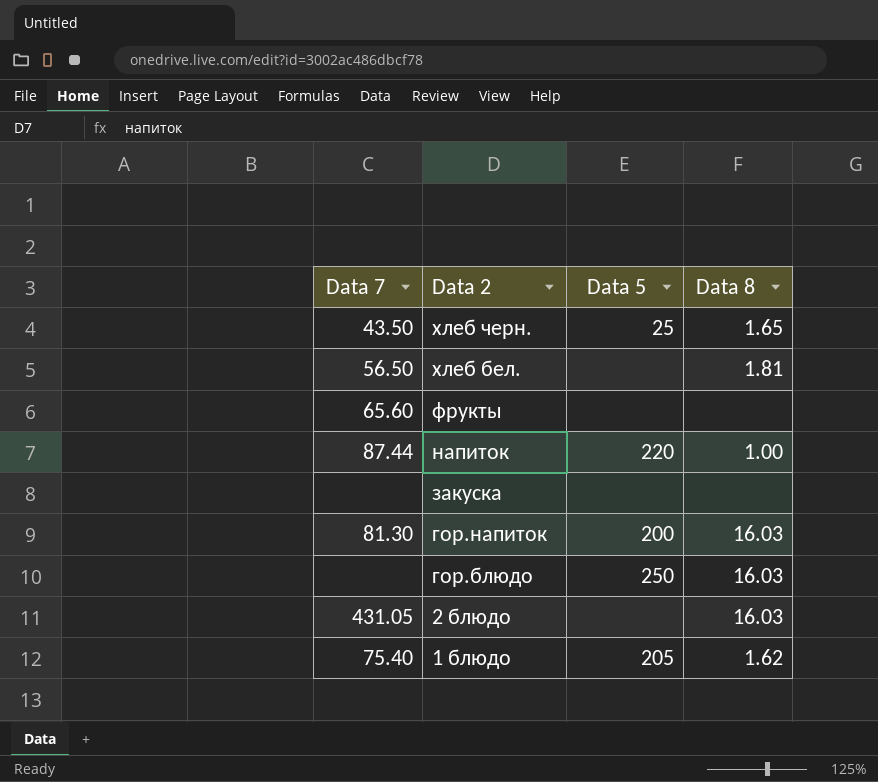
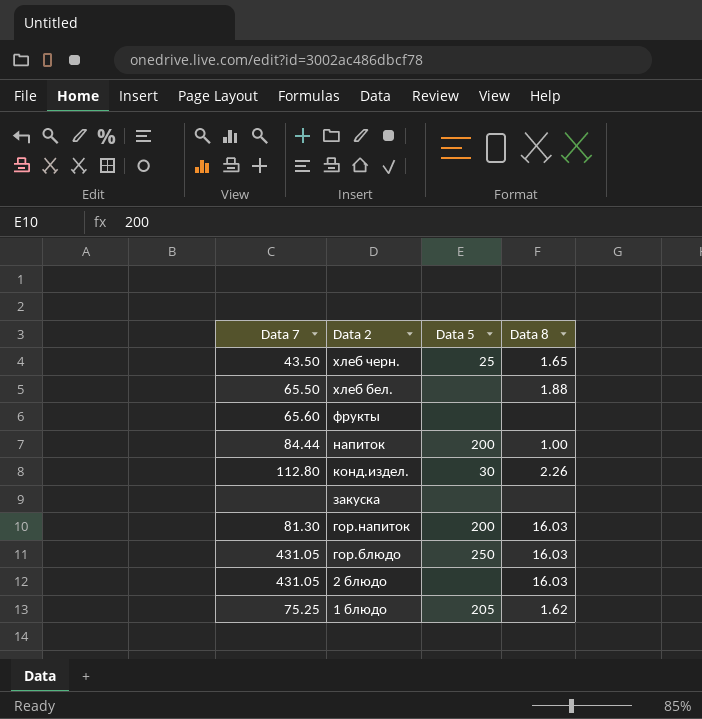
хлеб бел. | Data 7: 56.50 -> 65.50
хлеб бел. | Data 8: 1.81 -> 1.88
напиток | Data 7: 87.44 -> 84.44
напиток | Data 5: 220 -> 200
row конд.издел.: none -> 112.80 | 30 | 2.26
гор.блюдо | Data 7: none -> 431.05
1 блюдо | Data 7: 75.40 -> 75.25

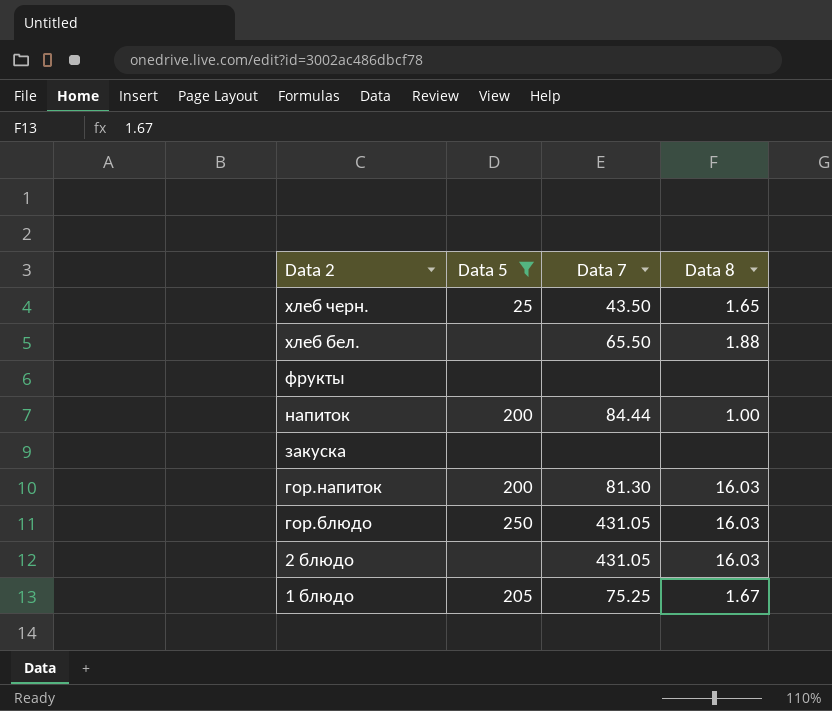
filter: none -> Data 5 != 30
column Data 7 | position: 1 -> 3
фрукты | Data 7: 65.60 -> none
1 блюдо | Data 8: 1.62 -> 1.67

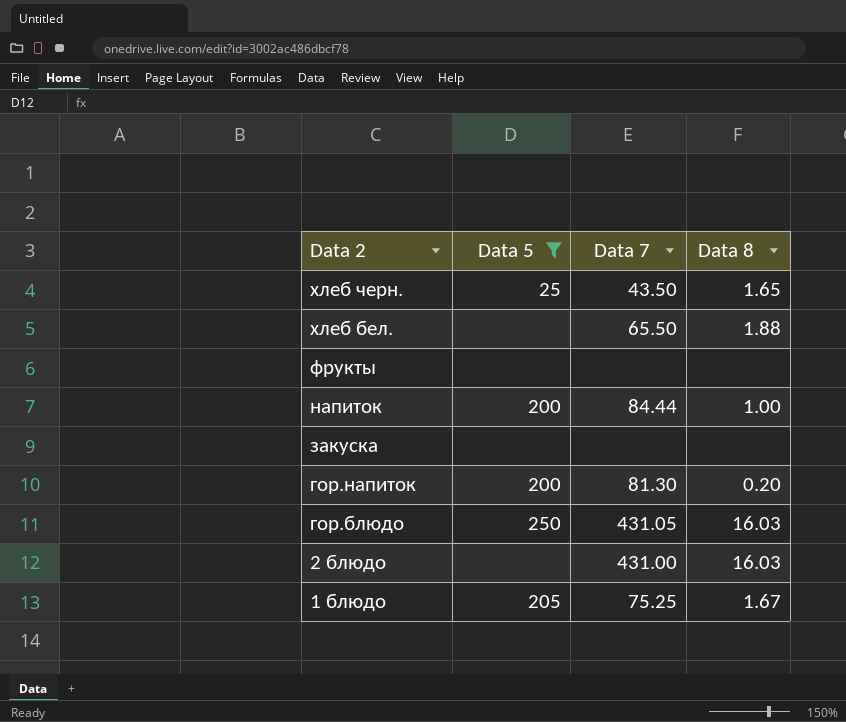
гор.напиток | Data 8: 16.03 -> 0.20
2 блюдо | Data 7: 431.05 -> 431.00

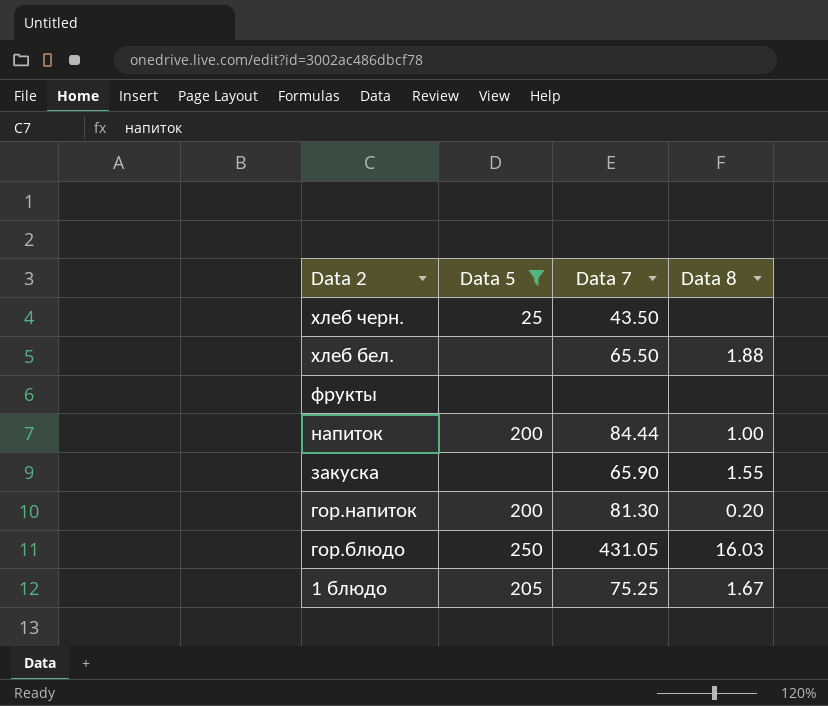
row 2 блюдо: none | 431.00 | 16.03 -> none
хлеб черн. | Data 8: 1.65 -> none
закуска | Data 7: none -> 65.90
закуска | Data 8: none -> 1.55

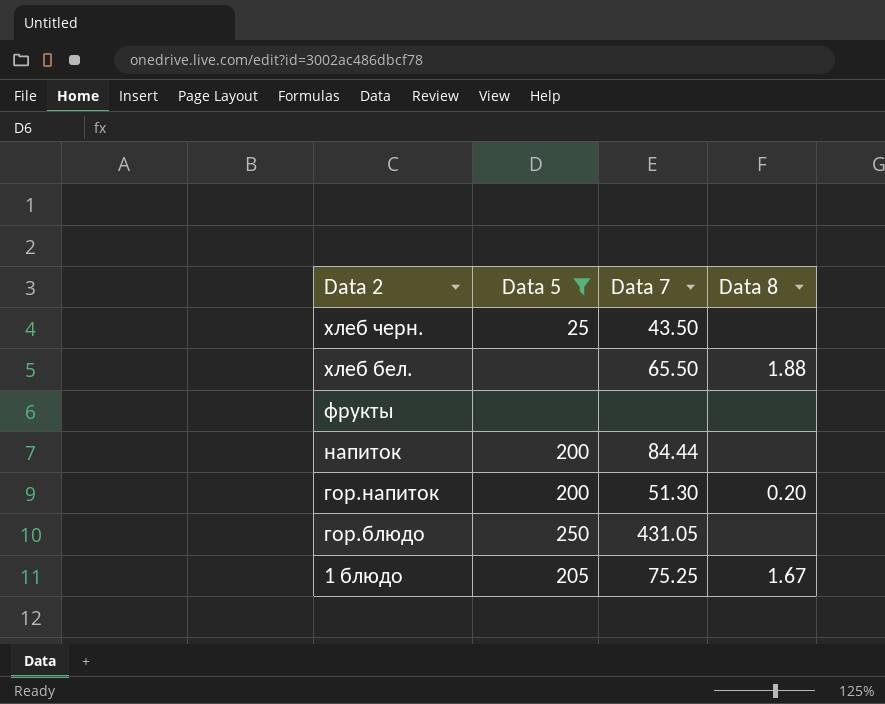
row закуска: none | 65.90 | 1.55 -> none
напиток | Data 8: 1.00 -> none
гор.напиток | Data 7: 81.30 -> 51.30
гор.блюдо | Data 8: 16.03 -> none

